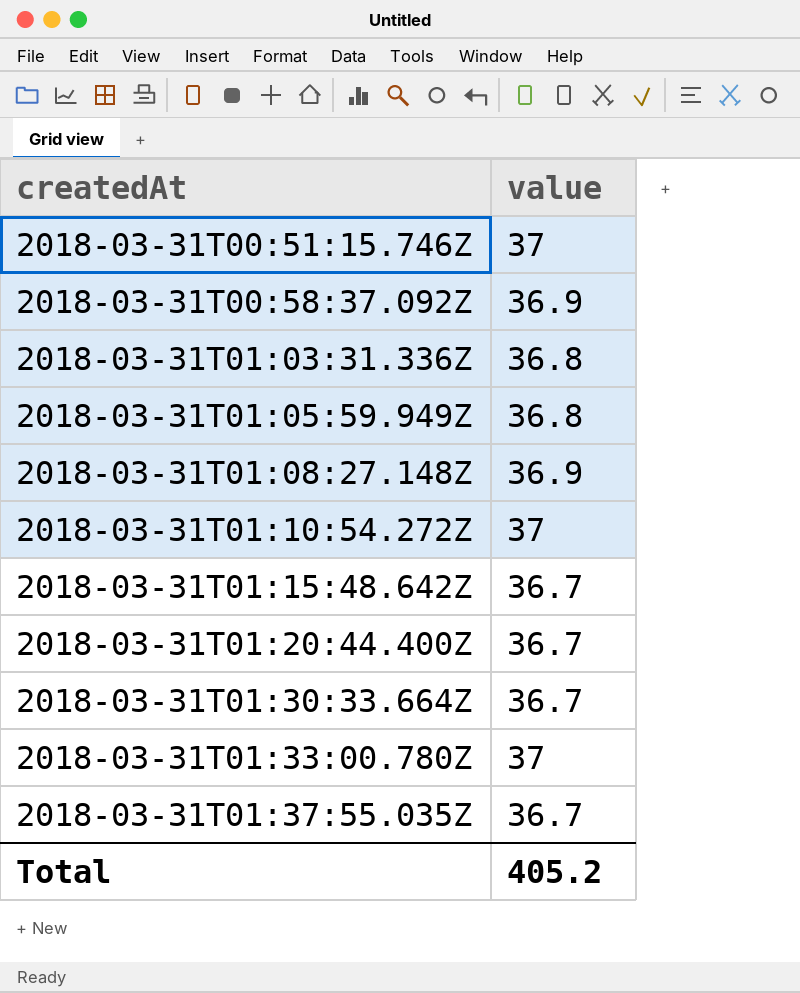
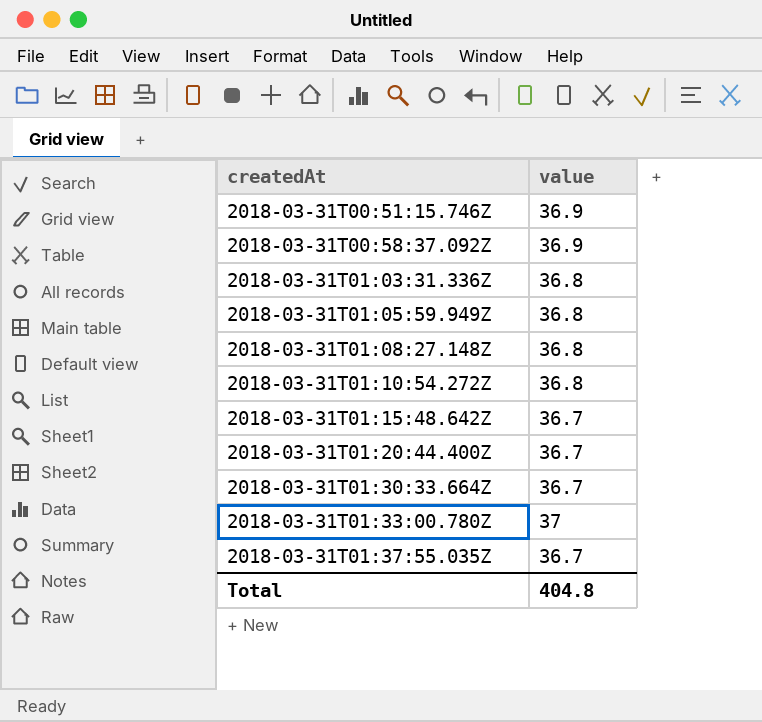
2018-03-31T00:51:15.746Z | value: 37 -> 36.9
2018-03-31T01:08:27.148Z | value: 36.9 -> 36.8
2018-03-31T01:10:54.272Z | value: 37 -> 36.8
Total | value: 405.2 -> 404.8

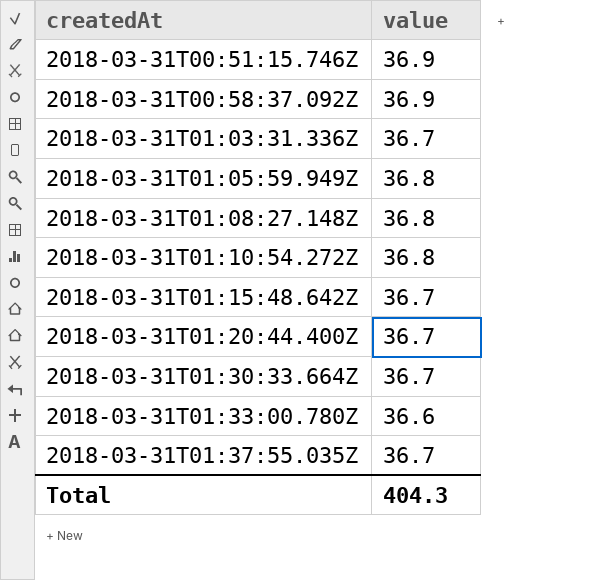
2018-03-31T01:03:31.336Z | value: 36.8 -> 36.7
2018-03-31T01:33:00.780Z | value: 37 -> 36.6
Total | value: 404.8 -> 404.3

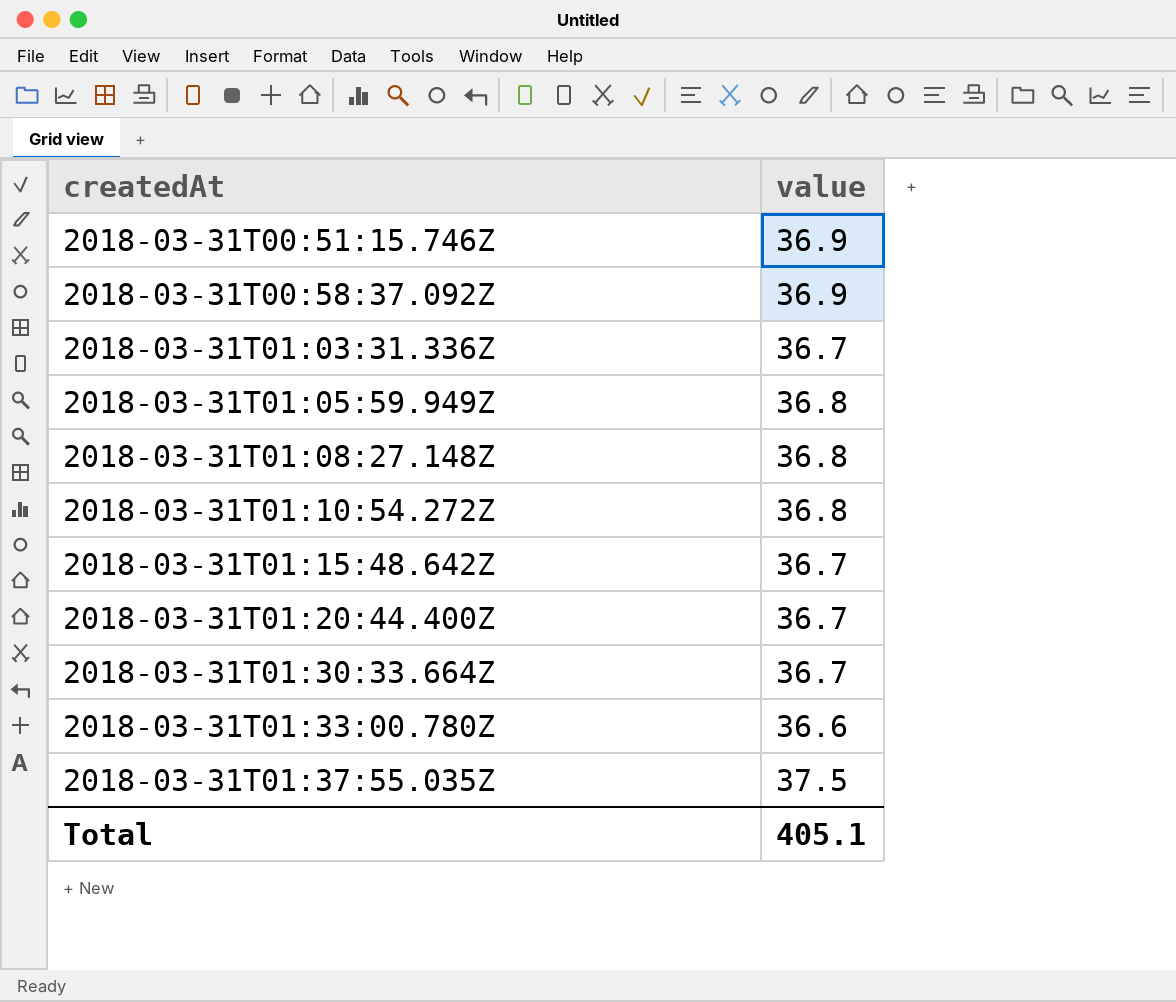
2018-03-31T01:37:55.035Z | value: 36.7 -> 37.5
Total | value: 404.3 -> 405.1

